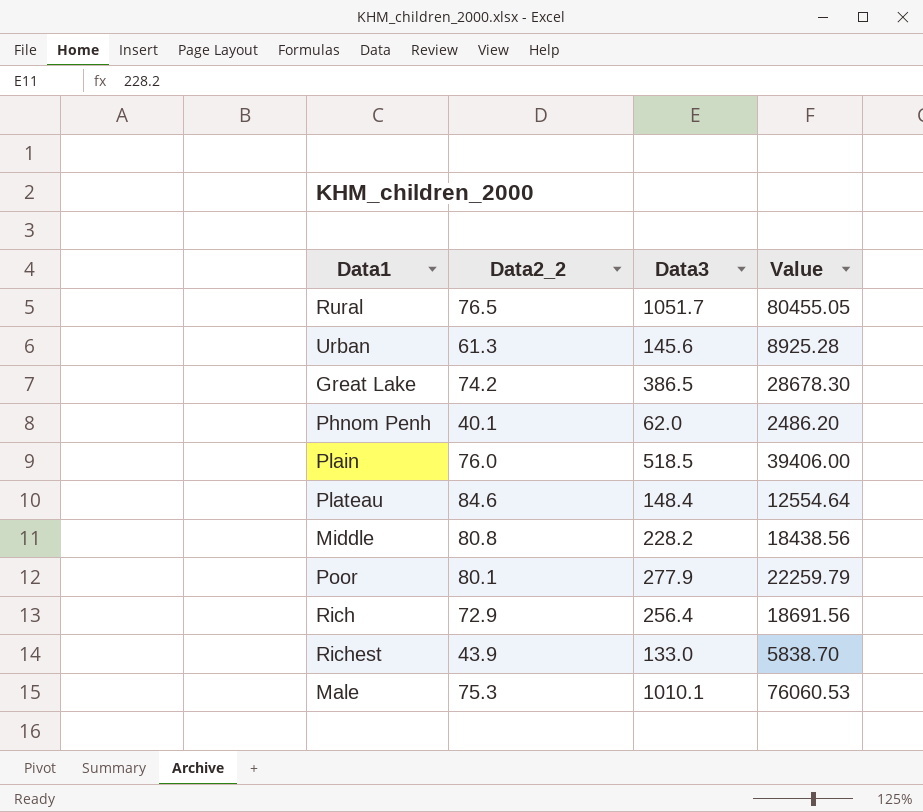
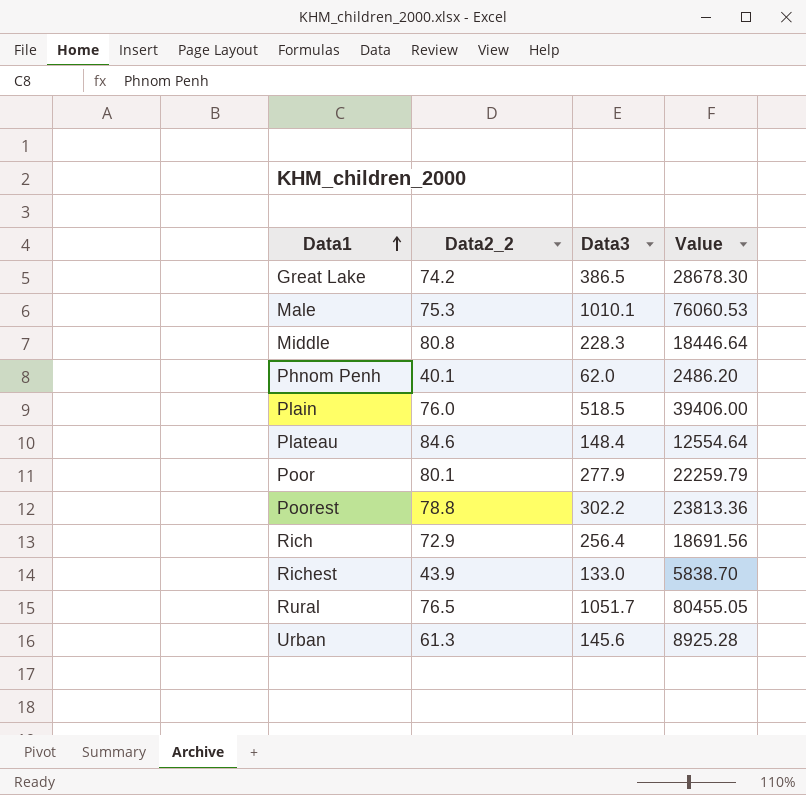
row order: none -> Data1 ascending
Middle | Data3: 228.2 -> 228.3
Middle | Value: 18438.56 -> 18446.64
row Poorest: none -> 78.8 | 302.2 | 23813.36

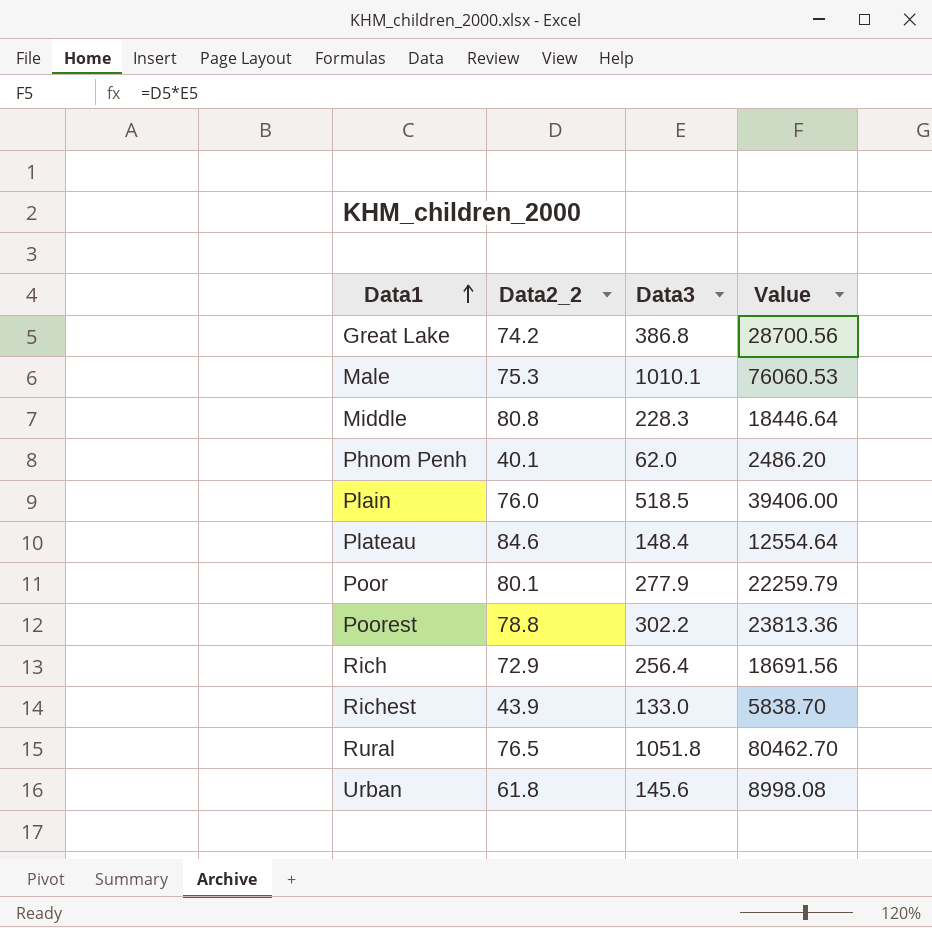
Great Lake | Data3: 386.5 -> 386.8
Great Lake | Value: 28678.30 -> 28700.56
Rural | Data3: 1051.7 -> 1051.8
Rural | Value: 80455.05 -> 80462.70
Urban | Data2_2: 61.3 -> 61.8
Urban | Value: 8925.28 -> 8998.08

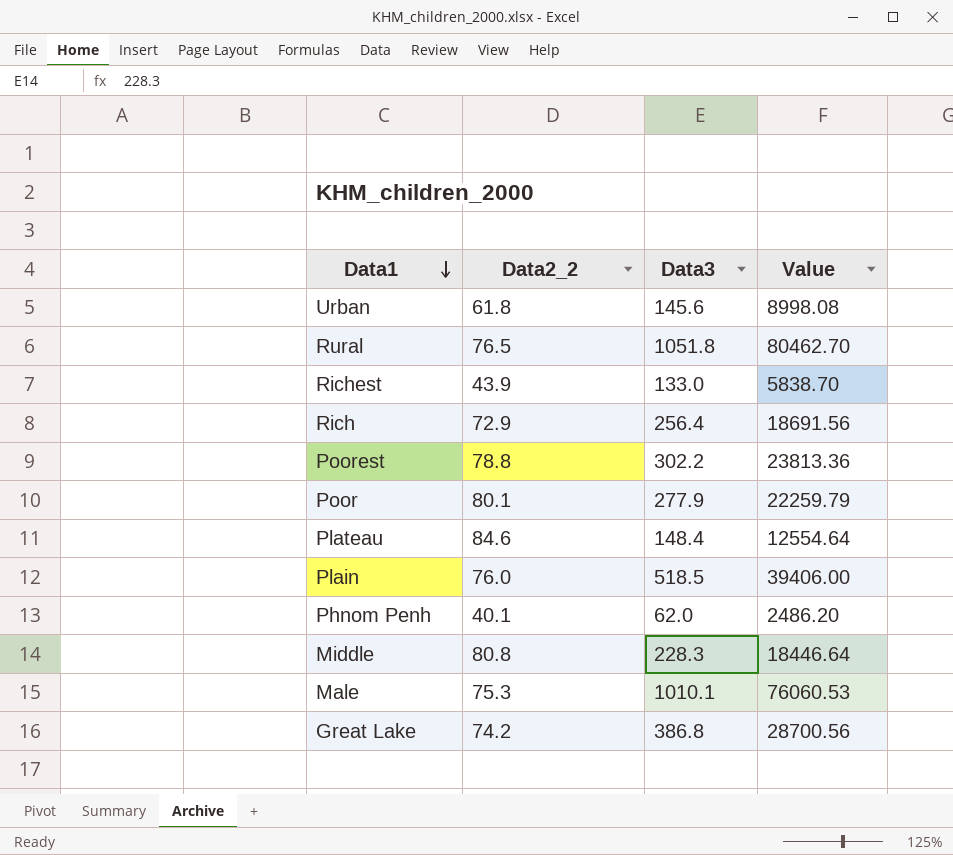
row order: Data1 ascending -> Data1 descending

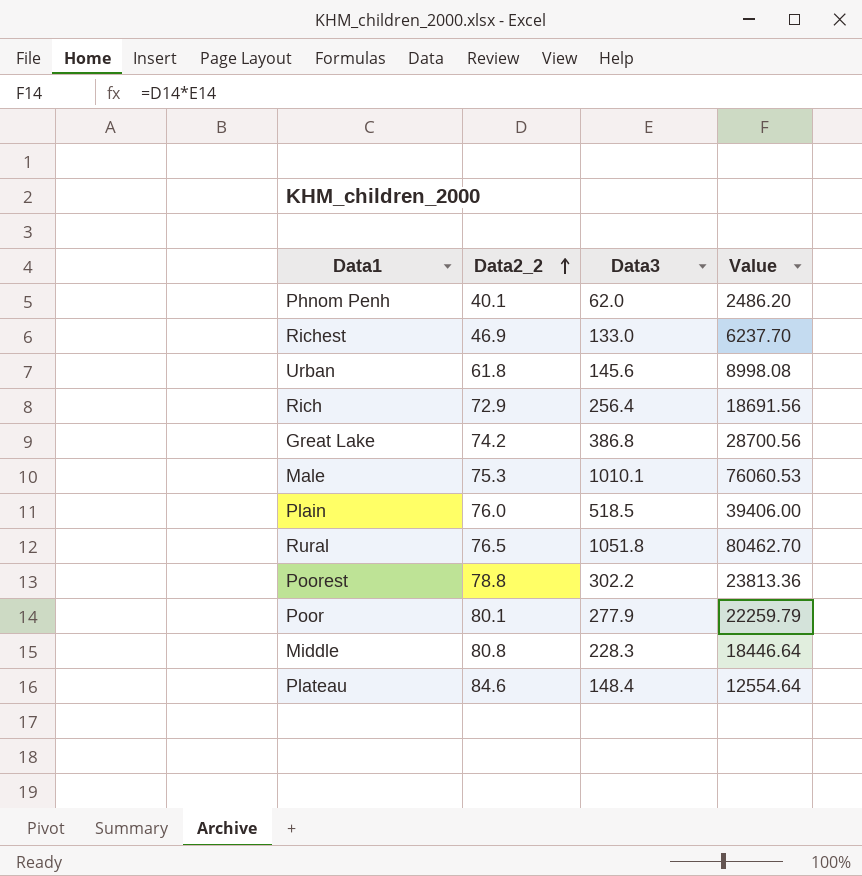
row order: Data1 descending -> Data2_2 ascending
Richest | Data2_2: 43.9 -> 46.9
Richest | Value: 5838.70 -> 6237.70

